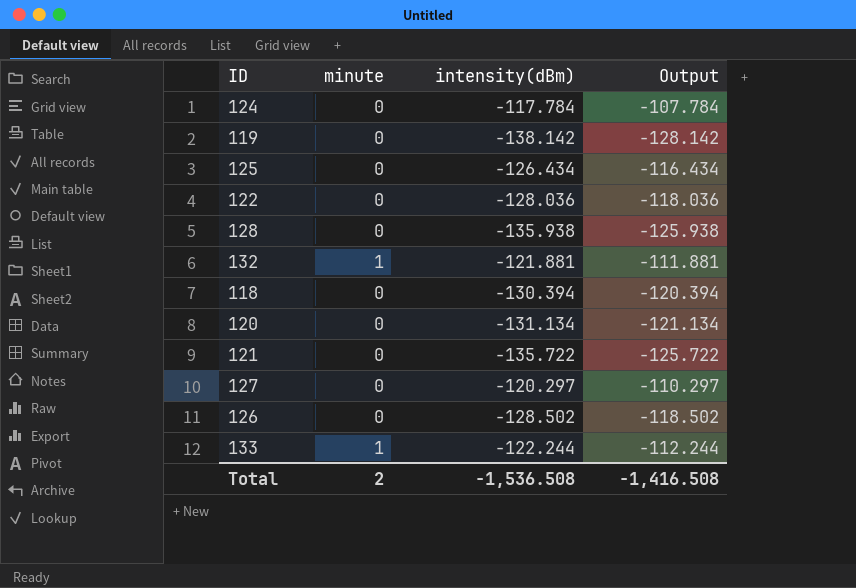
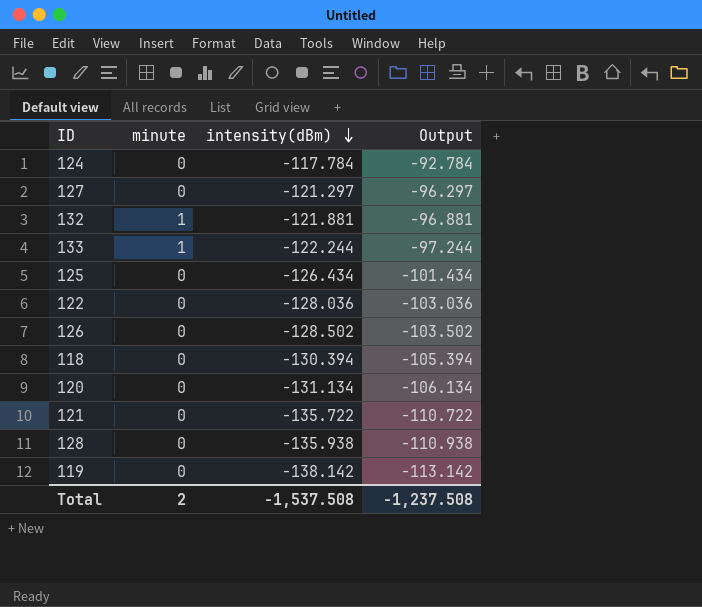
row order: none -> intensity(dBm) descending
column Output | formula: [intensity(dBm)] + 10 -> [intensity(dBm)] + 25
127 | intensity(dBm): -120.297 -> -121.297
Total | intensity(dBm): -1,536.508 -> -1,537.508
Total | Output: -1,416.508 -> -1,237.508

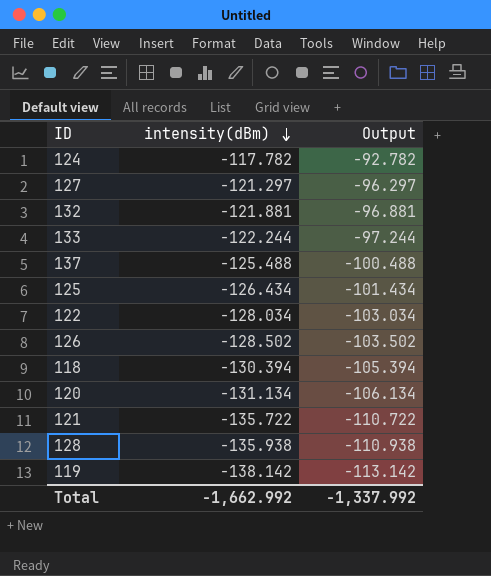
column minute | position: 2 -> none
124 | intensity(dBm): -117.784 -> -117.782
124 | Output: -92.784 -> -92.782
row 137: none -> -125.488 | -100.488
122 | intensity(dBm): -128.036 -> -128.034
122 | Output: -103.036 -> -103.034
Total | intensity(dBm): -1,537.508 -> -1,662.992
Total | Output: -1,237.508 -> -1,337.992

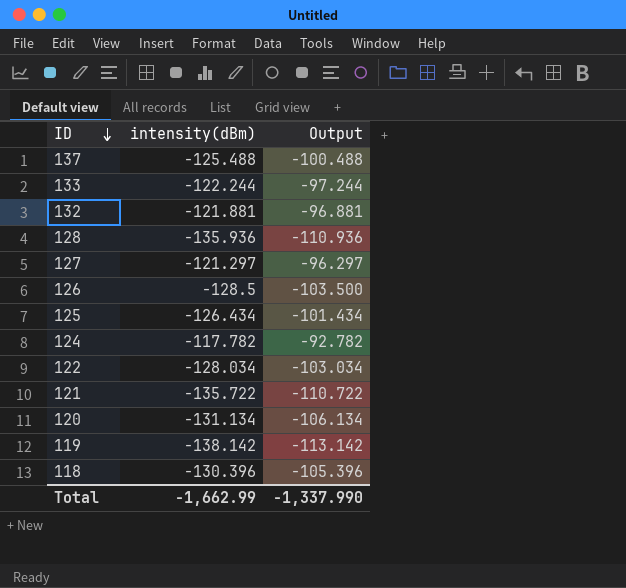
row order: intensity(dBm) descending -> ID descending
128 | intensity(dBm): -135.938 -> -135.936
128 | Output: -110.938 -> -110.936
126 | intensity(dBm): -128.502 -> -128.5
126 | Output: -103.502 -> -103.500
118 | intensity(dBm): -130.394 -> -130.396
118 | Output: -105.394 -> -105.396
Total | intensity(dBm): -1,662.992 -> -1,662.99
Total | Output: -1,337.992 -> -1,337.990

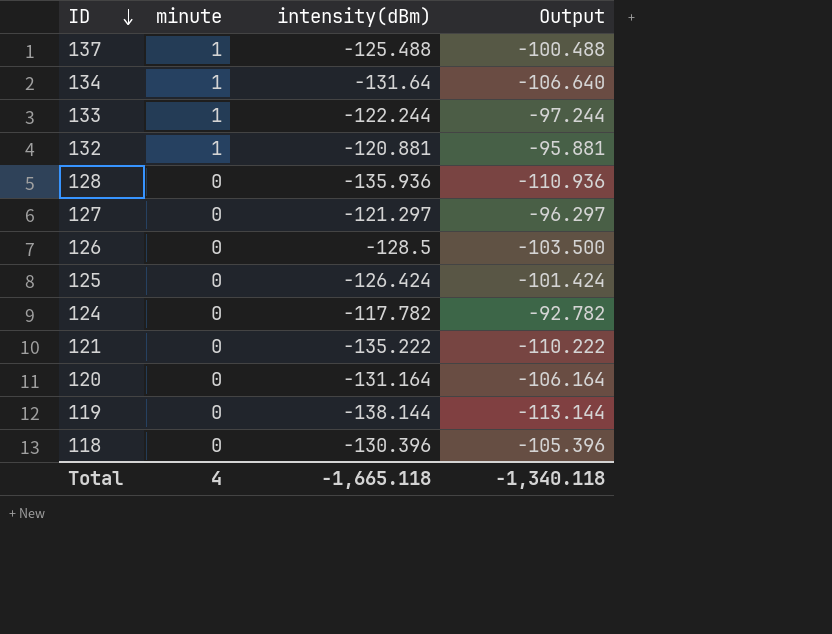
column minute | position: none -> 2
row 122: -128.034 | -103.034 -> none
row 134: none -> 1 | -131.64 | -106.640
132 | intensity(dBm): -121.881 -> -120.881
132 | Output: -96.881 -> -95.881
125 | intensity(dBm): -126.434 -> -126.424
125 | Output: -101.434 -> -101.424
121 | intensity(dBm): -135.722 -> -135.222
121 | Output: -110.722 -> -110.222
120 | intensity(dBm): -131.134 -> -131.164
120 | Output: -106.134 -> -106.164
119 | intensity(dBm): -138.142 -> -138.144
119 | Output: -113.142 -> -113.144
Total | intensity(dBm): -1,662.99 -> -1,665.118
Total | Output: -1,337.990 -> -1,340.118

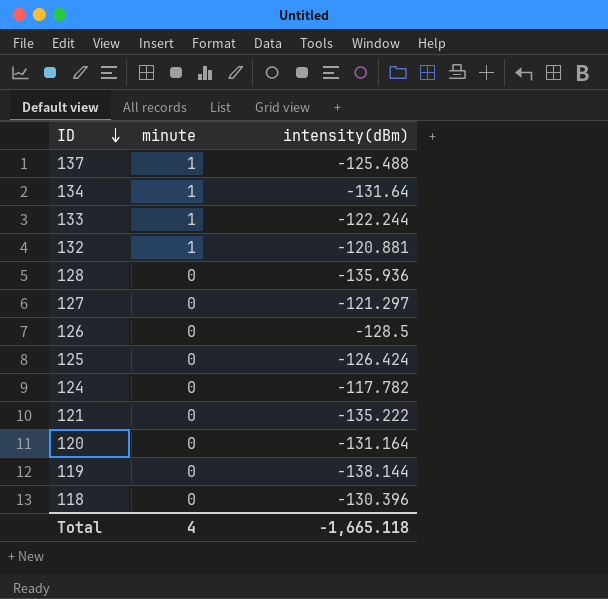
column Output | formula: [intensity(dBm)] + 25 -> none

